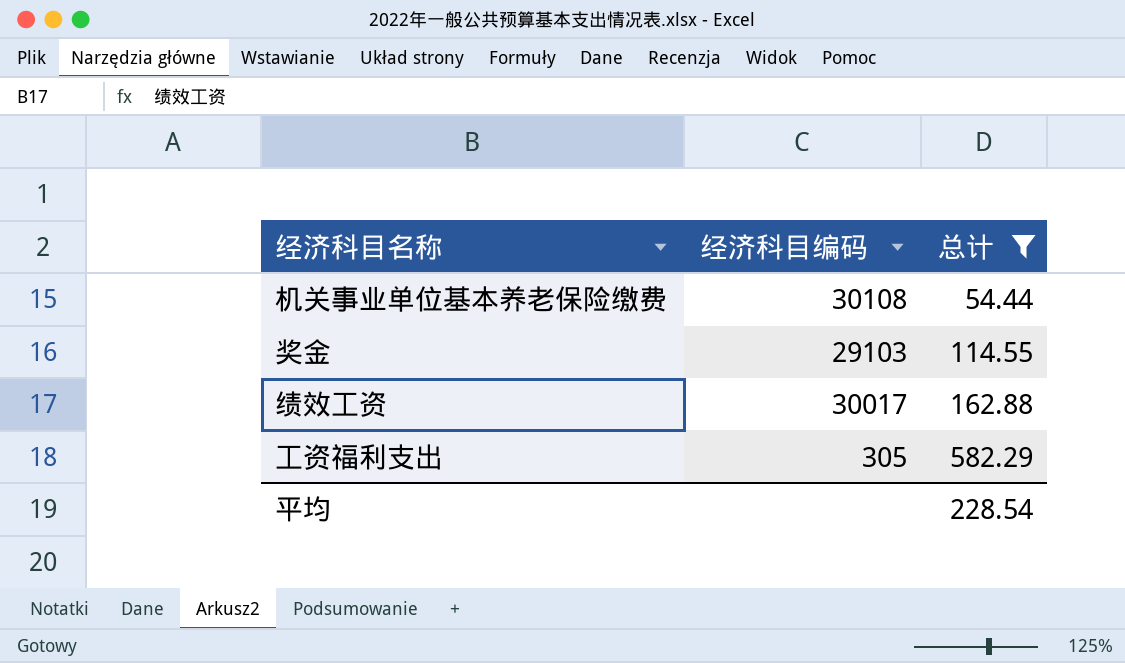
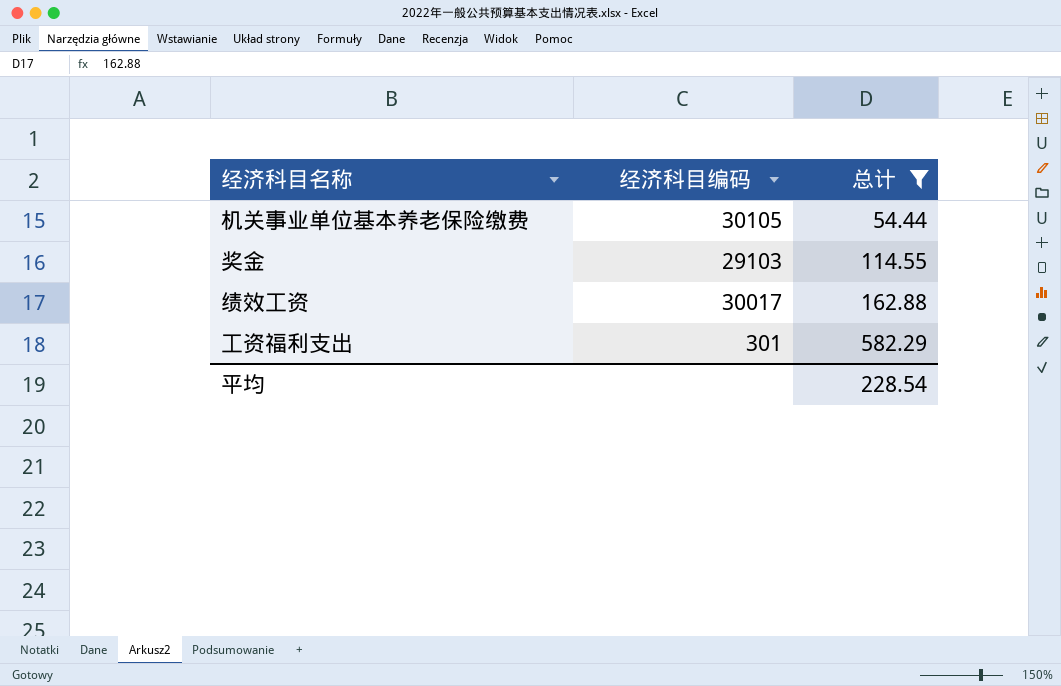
机关事业单位基本养老保险缴费 | 经济科目编码: 30108 -> 30105
工资福利支出 | 经济科目编码: 305 -> 301

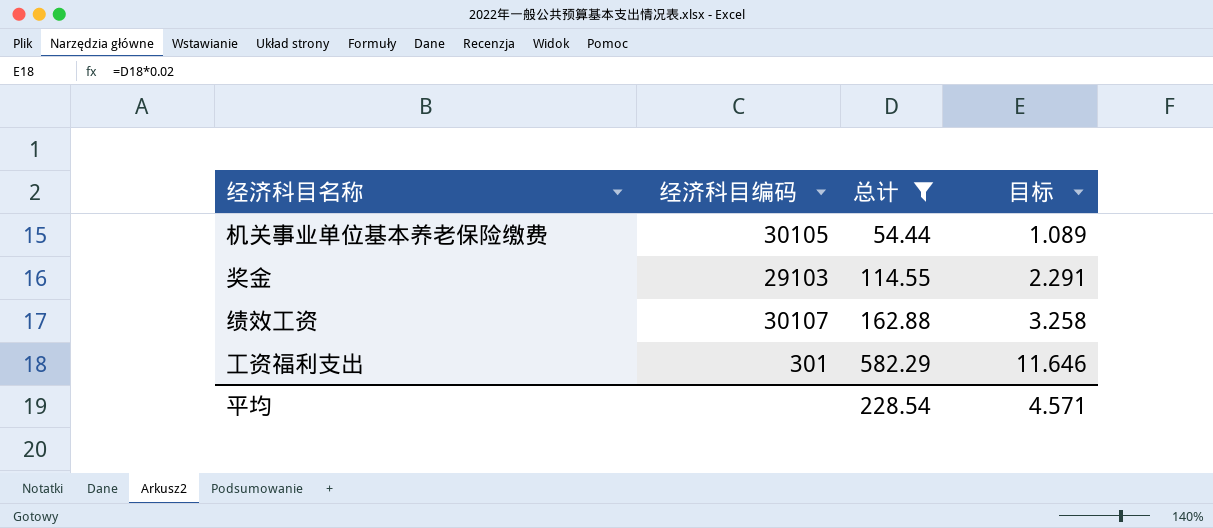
column 目标 | formula: none -> [总计] * 0.02
绩效工资 | 经济科目编码: 30017 -> 30107

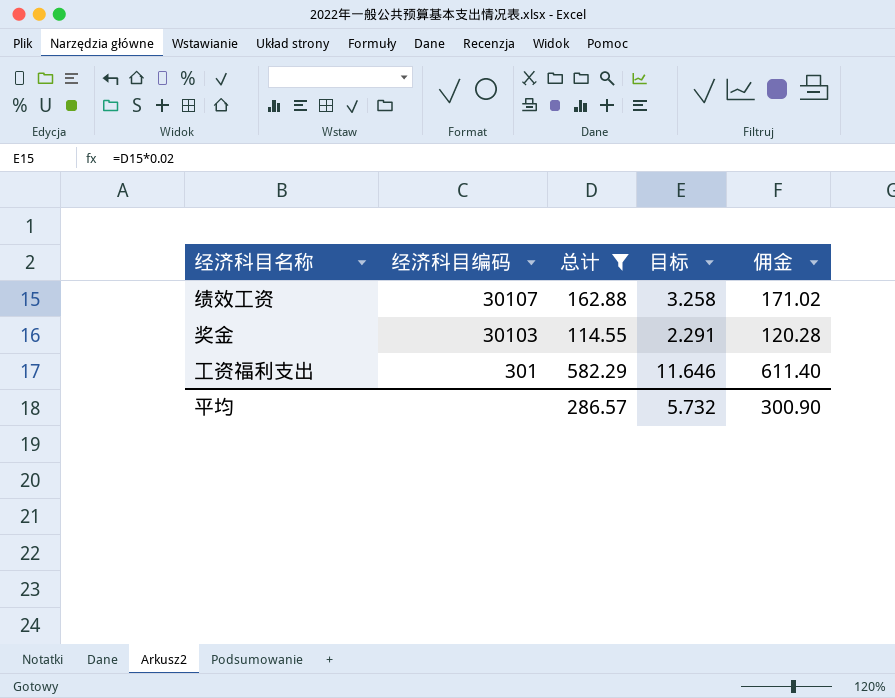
row order: 总计 ascending -> 经济科目编码 descending
column 佣金 | formula: none -> [总计] * 1.05
row 机关事业单位基本养老保险缴费: 30105 | 54.44 | 1.089 -> none
奖金 | 经济科目编码: 29103 -> 30103
平均 | 总计: 228.54 -> 286.57
平均 | 目标: 4.571 -> 5.732

